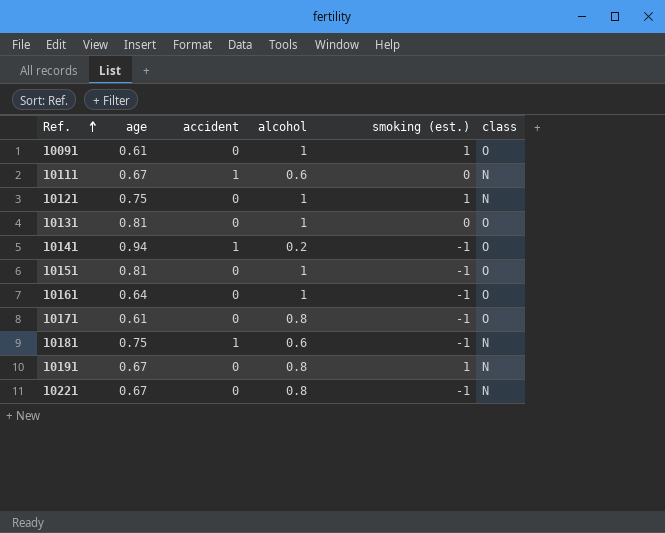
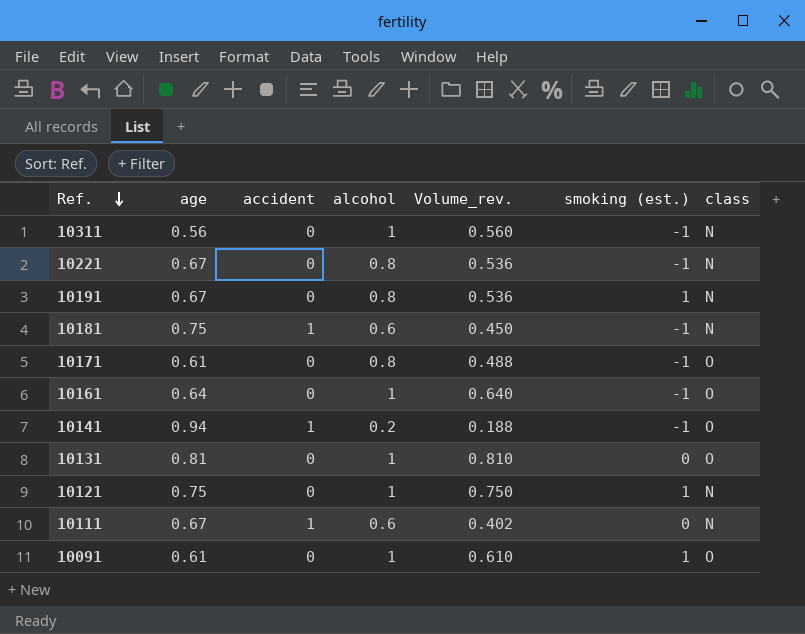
row order: Ref. ascending -> Ref. descending
column Volume_rev. | formula: none -> [age] * [alcohol]
row 10151: 0.81 | 0 | 1 | -1 | O -> none
row 10311: none -> 0.56 | 0 | 1 | 0.560 | -1 | N

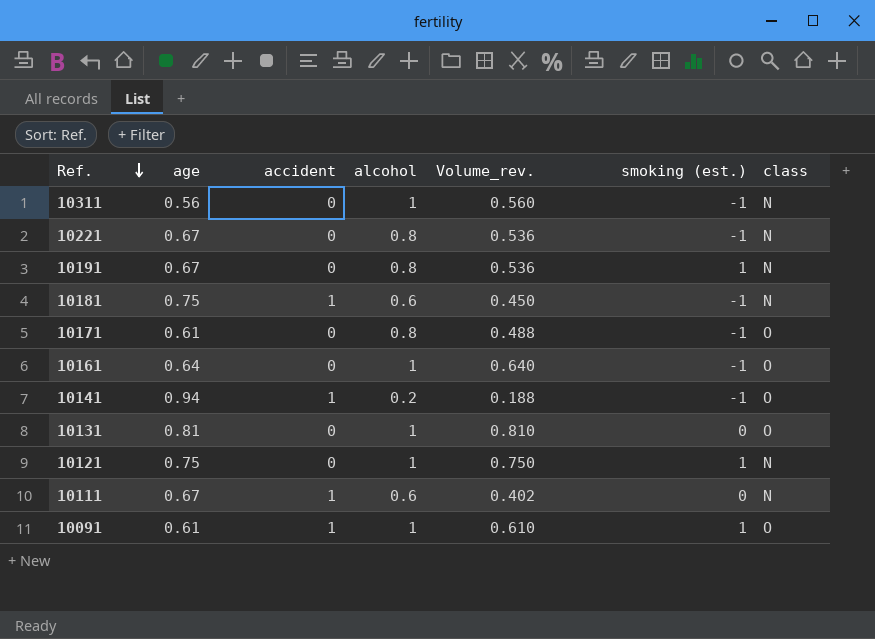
10091 | accident: 0 -> 1

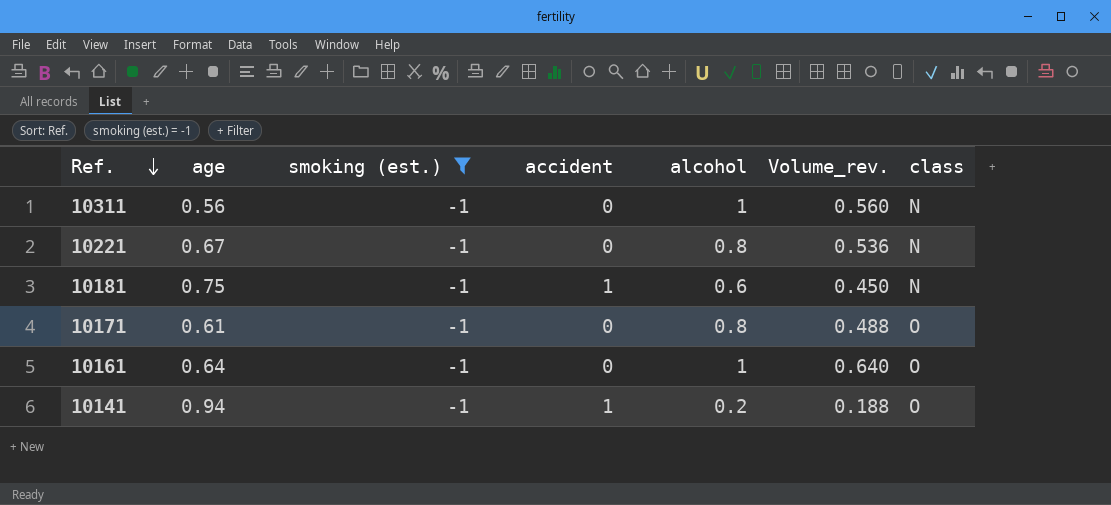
filter: none -> smoking (est.) = -1
column smoking (est.) | position: 6 -> 3

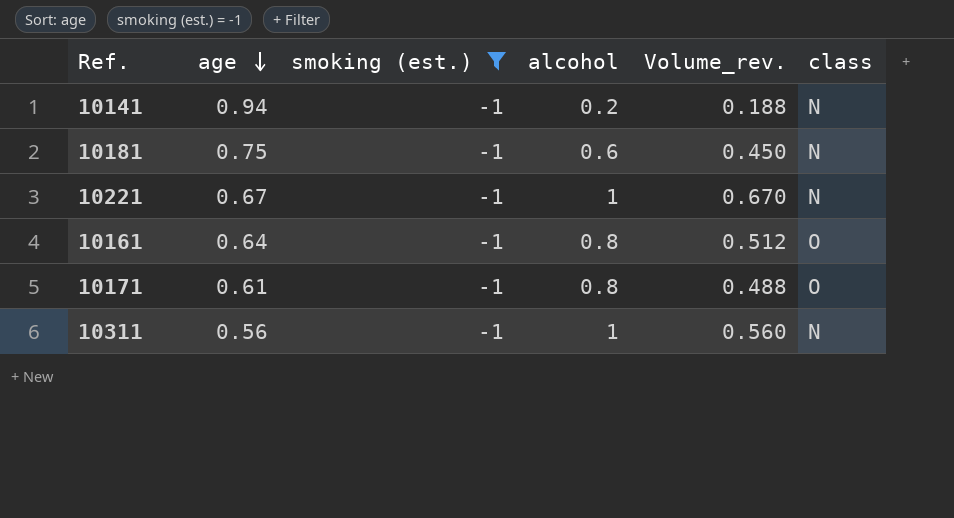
row order: Ref. descending -> age descending
column accident | position: 4 -> none
10141 | class: O -> N
10221 | alcohol: 0.8 -> 1
10221 | Volume_rev.: 0.536 -> 0.670
10161 | alcohol: 1 -> 0.8
10161 | Volume_rev.: 0.640 -> 0.512

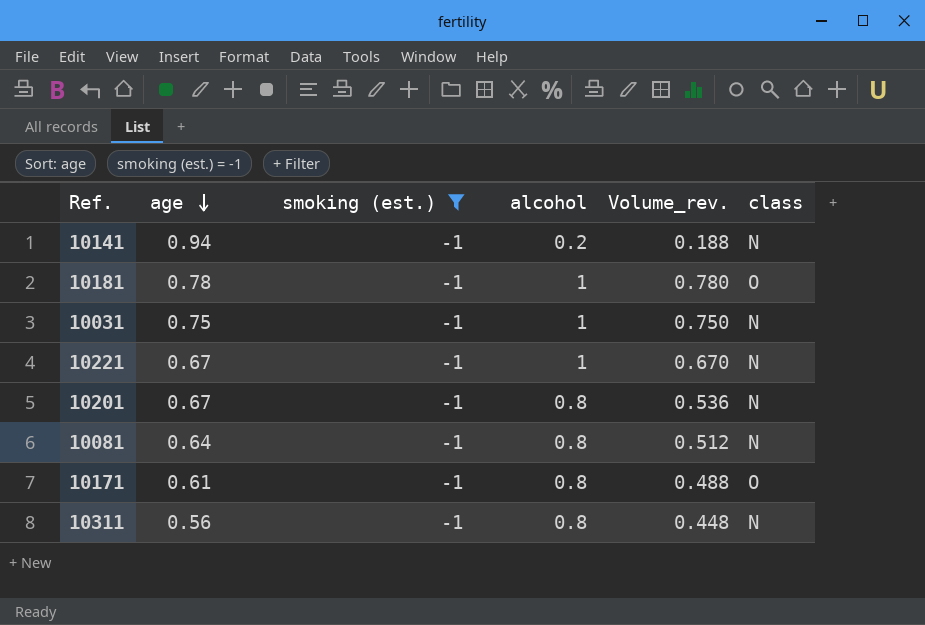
row 10161: 0.64 | -1 | 0.8 | 0.512 | O -> none
10181 | age: 0.75 -> 0.78
10181 | alcohol: 0.6 -> 1
10181 | Volume_rev.: 0.450 -> 0.780
10181 | class: N -> O
row 10031: none -> 0.75 | -1 | 1 | 0.750 | N
row 10201: none -> 0.67 | -1 | 0.8 | 0.536 | N
row 10081: none -> 0.64 | -1 | 0.8 | 0.512 | N
10311 | alcohol: 1 -> 0.8
10311 | Volume_rev.: 0.560 -> 0.448

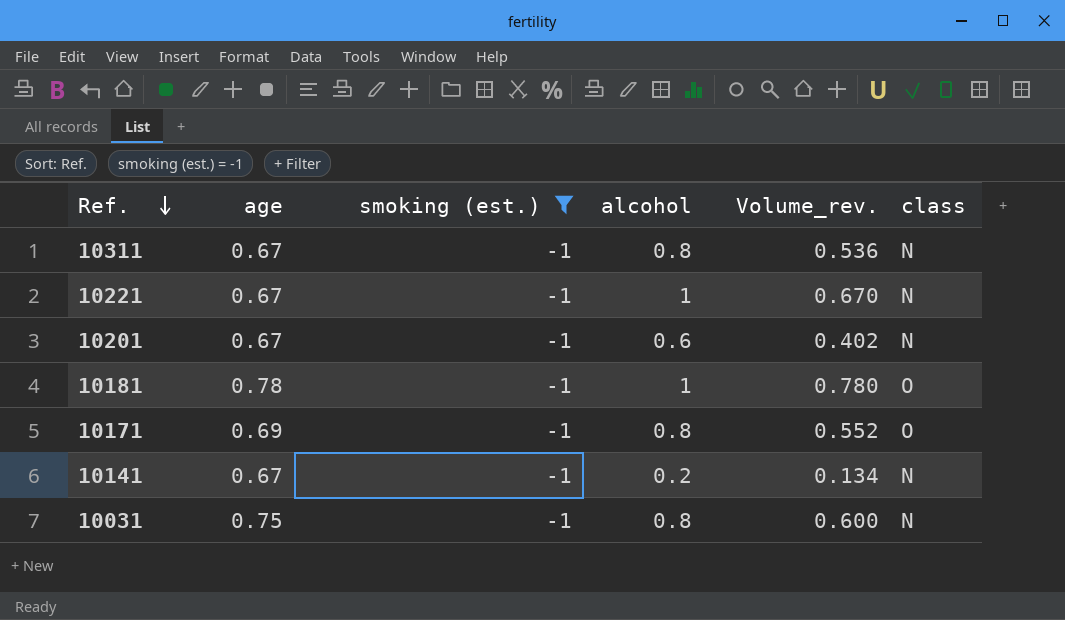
row order: age descending -> Ref. descending
row 10081: 0.64 | -1 | 0.8 | 0.512 | N -> none
10311 | age: 0.56 -> 0.67
10311 | Volume_rev.: 0.448 -> 0.536
10201 | alcohol: 0.8 -> 0.6
10201 | Volume_rev.: 0.536 -> 0.402
10171 | age: 0.61 -> 0.69
10171 | Volume_rev.: 0.488 -> 0.552
10141 | age: 0.94 -> 0.67
10141 | Volume_rev.: 0.188 -> 0.134
10031 | alcohol: 1 -> 0.8
10031 | Volume_rev.: 0.750 -> 0.600

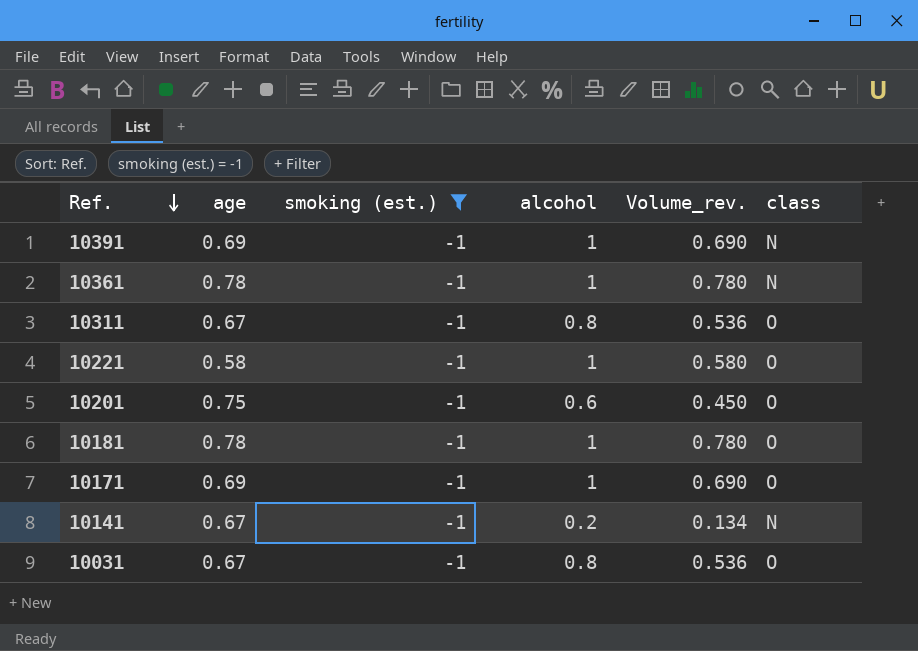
row 10391: none -> 0.69 | -1 | 1 | 0.690 | N
row 10361: none -> 0.78 | -1 | 1 | 0.780 | N
10311 | class: N -> O
10221 | age: 0.67 -> 0.58
10221 | Volume_rev.: 0.670 -> 0.580
10221 | class: N -> O
10201 | age: 0.67 -> 0.75
10201 | Volume_rev.: 0.402 -> 0.450
10201 | class: N -> O
10171 | alcohol: 0.8 -> 1
10171 | Volume_rev.: 0.552 -> 0.690
10031 | age: 0.75 -> 0.67
10031 | Volume_rev.: 0.600 -> 0.536
10031 | class: N -> O

